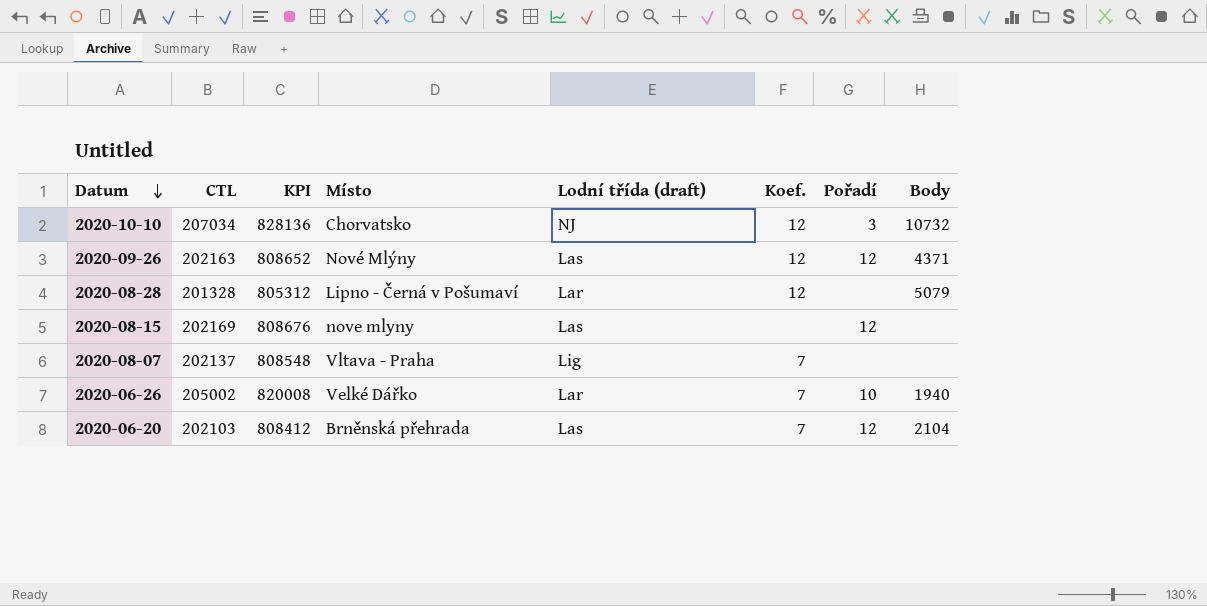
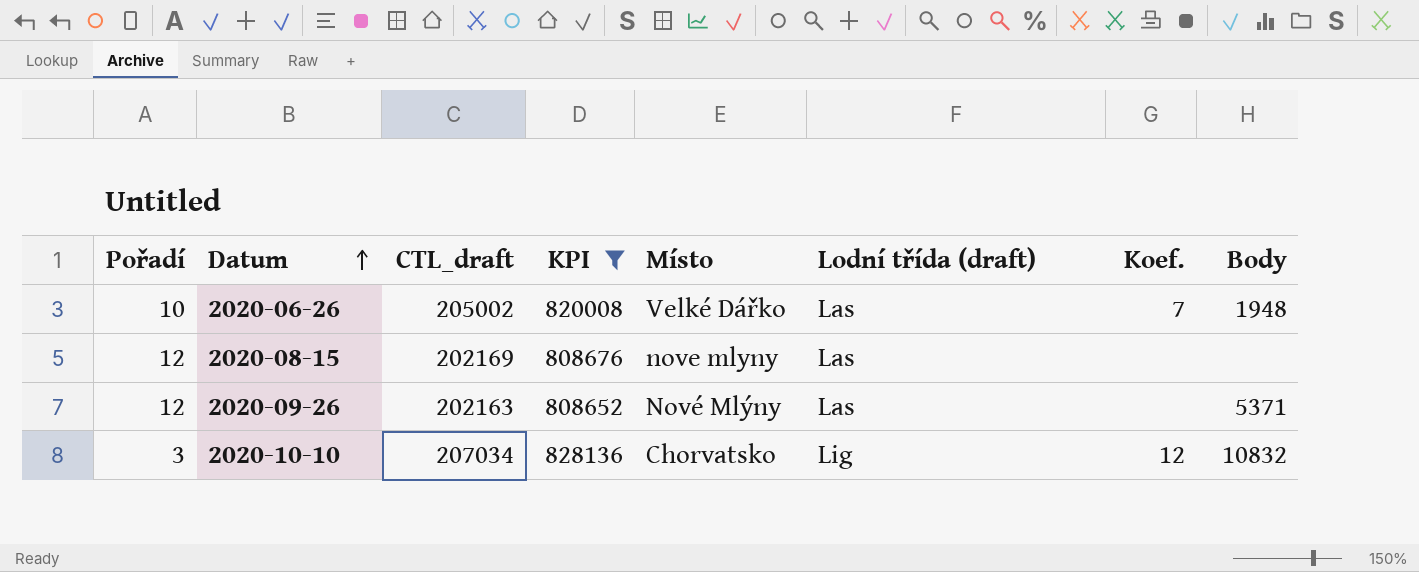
filter: none -> KPI >= 808652
row order: Datum descending -> Datum ascending
column Pořadí | position: 7 -> 1
column name: CTL -> CTL_draft
2020-06-26 | Lodní třída (draft): Lar -> Las
2020-06-26 | Body: 1940 -> 1948
2020-09-26 | Koef.: 12 -> none
2020-09-26 | Body: 4371 -> 5371
2020-10-10 | Lodní třída (draft): NJ -> Lig
2020-10-10 | Body: 10732 -> 10832

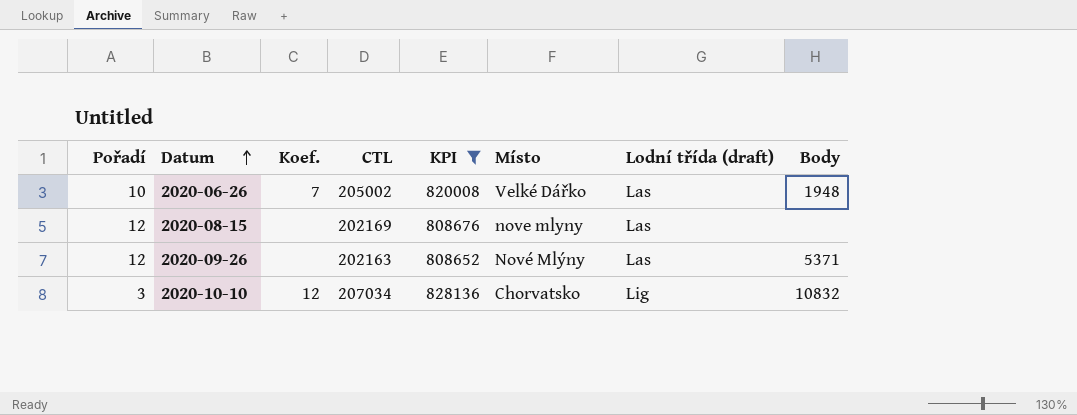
column Koef. | position: 7 -> 3
column name: CTL_draft -> CTL

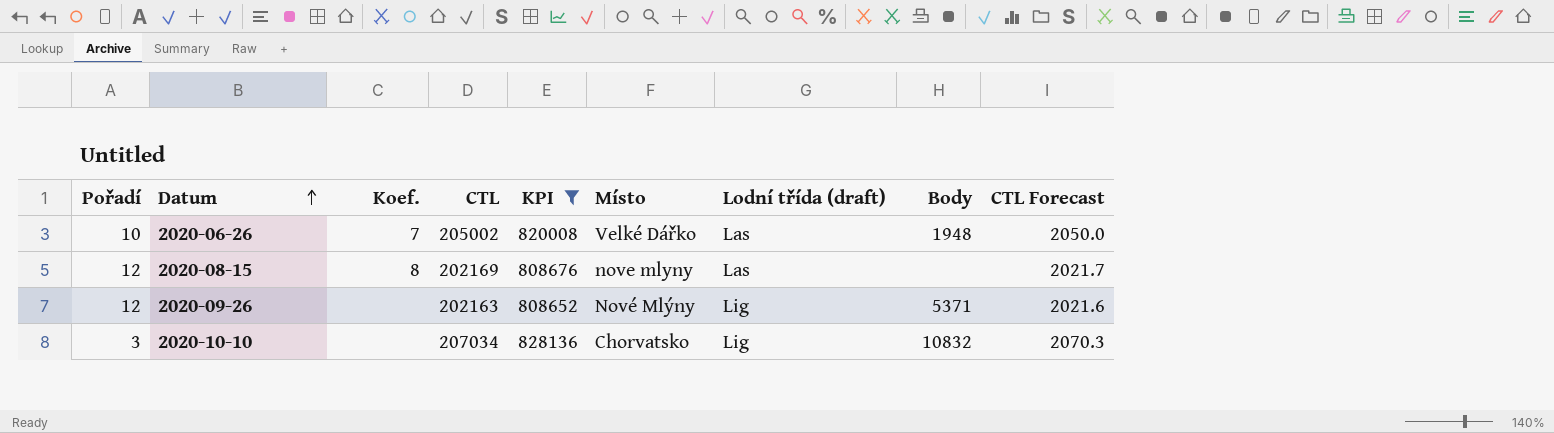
column CTL Forecast | formula: none -> [CTL] * 0.01
2020-08-15 | Koef.: none -> 8
2020-09-26 | Lodní třída (draft): Las -> Lig
2020-10-10 | Koef.: 12 -> none

